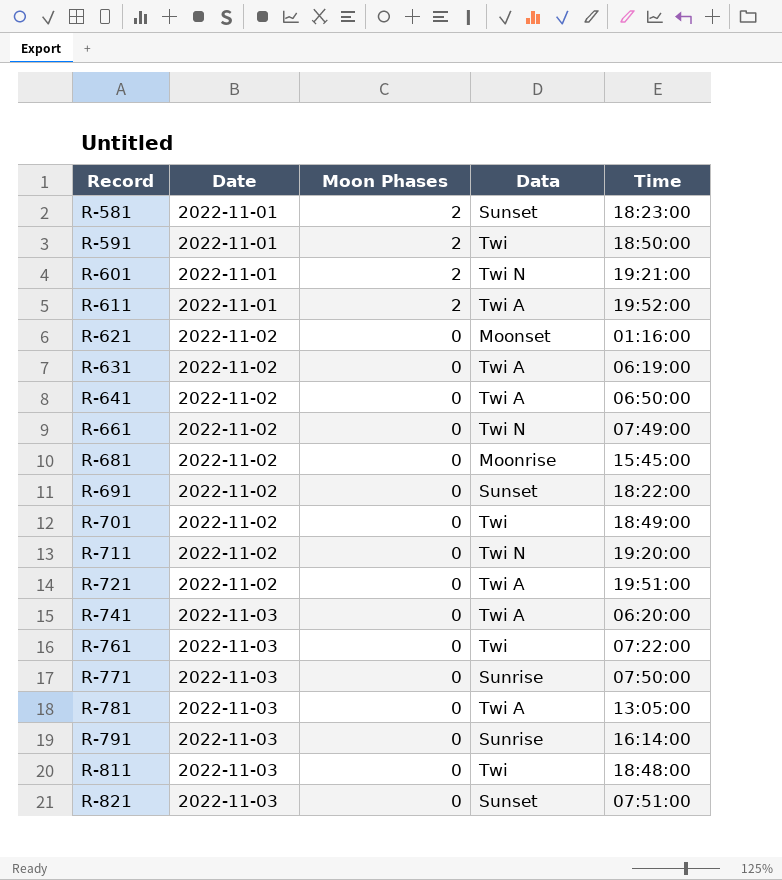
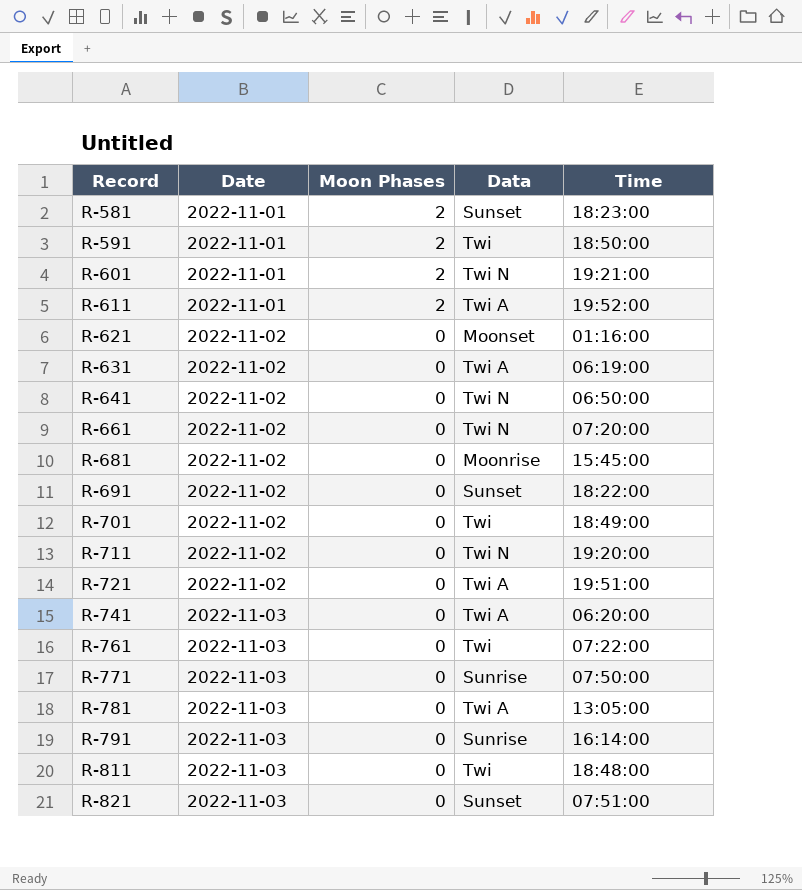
R-641 | Data: Twi A -> Twi N
R-661 | Time: 07:49:00 -> 07:20:00

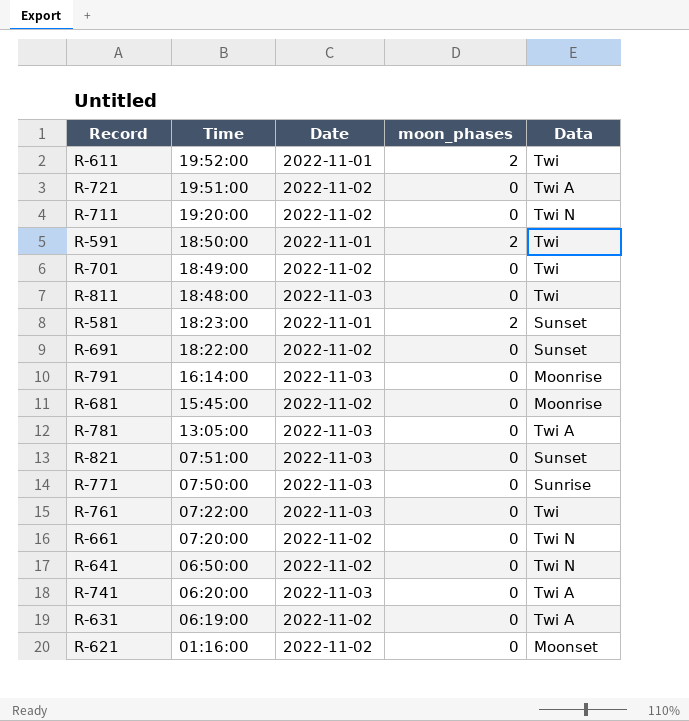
row order: Record ascending -> Time descending
column Time | position: 5 -> 2
column name: Moon Phases -> moon_phases
row R-601: 2022-11-01 | 2 | Twi N | 19:21:00 -> none
R-611 | Data: Twi A -> Twi
R-791 | Data: Sunrise -> Moonrise

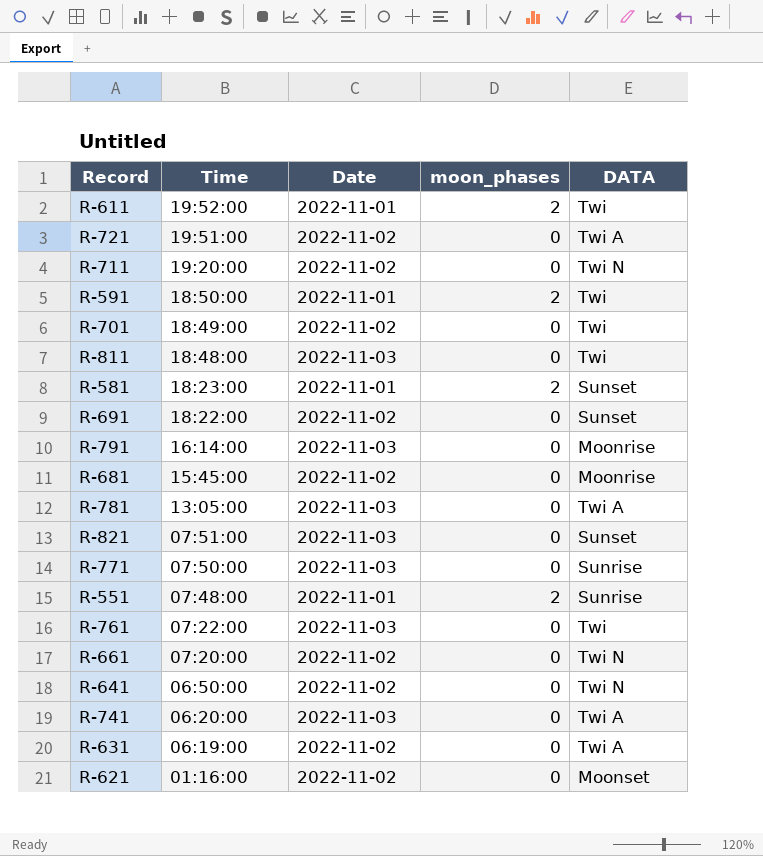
column name: Data -> DATA
row R-551: none -> 07:48:00 | 2022-11-01 | 2 | Sunrise

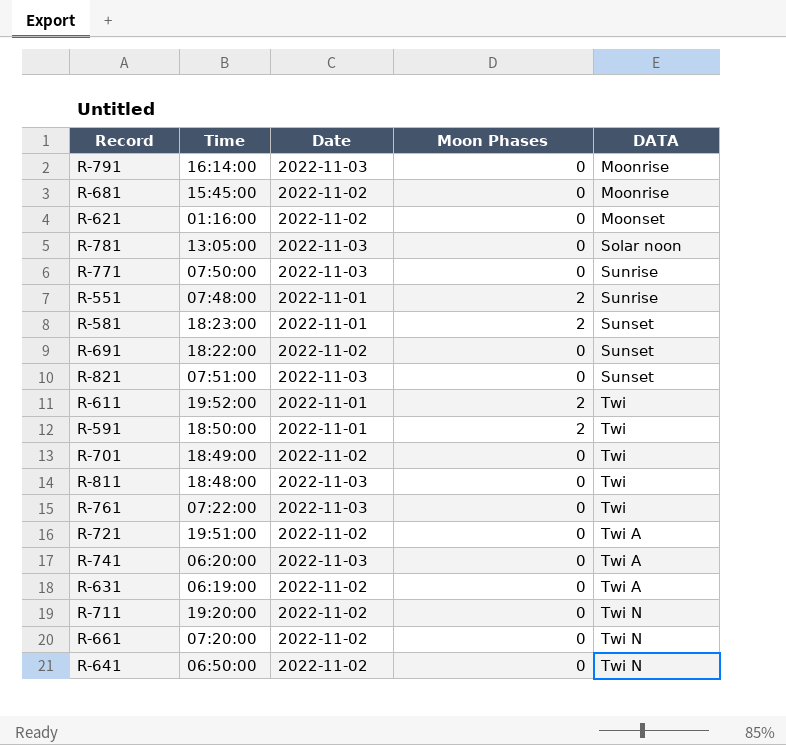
row order: Time descending -> DATA ascending
column name: moon_phases -> Moon Phases
R-781 | DATA: Twi A -> Solar noon

